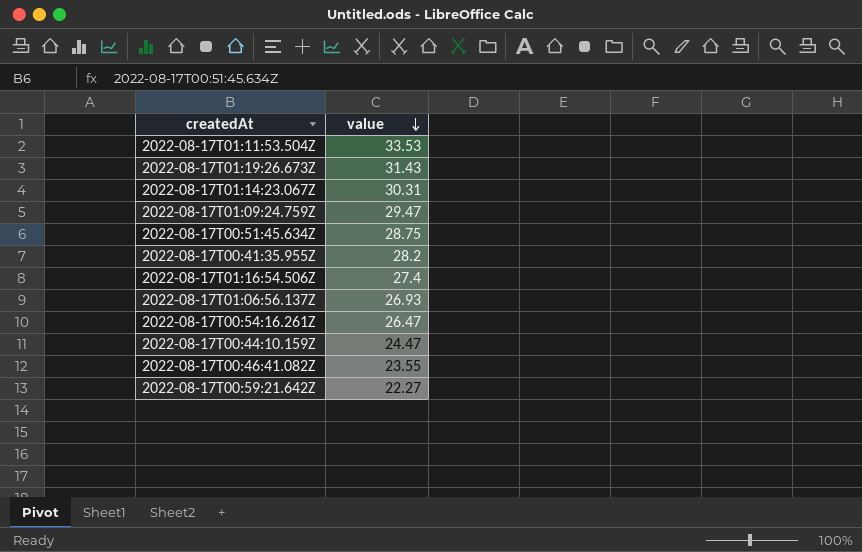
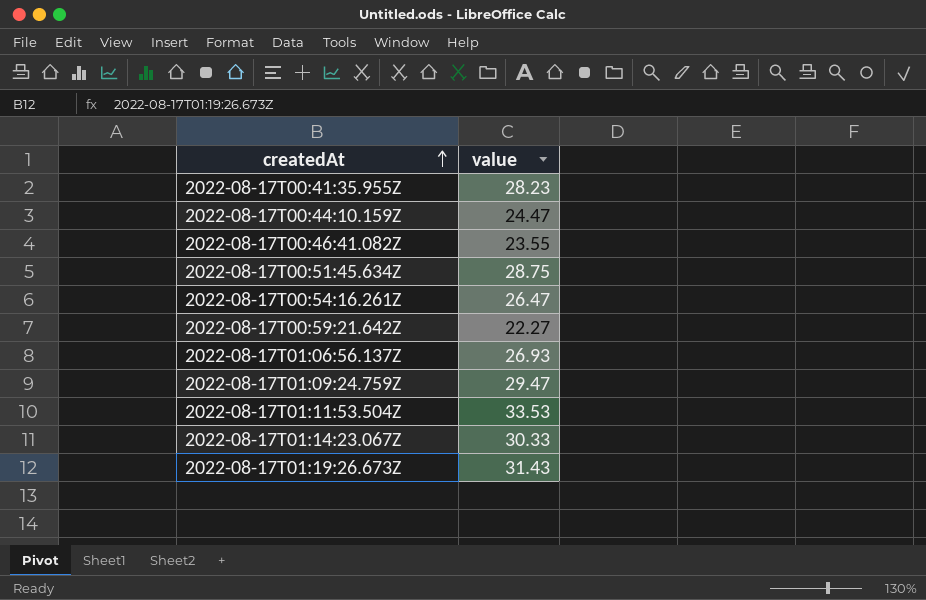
row order: value descending -> createdAt ascending
row 2022-08-17T01:16:54.506Z: 27.4 -> none
2022-08-17T00:41:35.955Z | value: 28.2 -> 28.23
2022-08-17T01:14:23.067Z | value: 30.31 -> 30.33

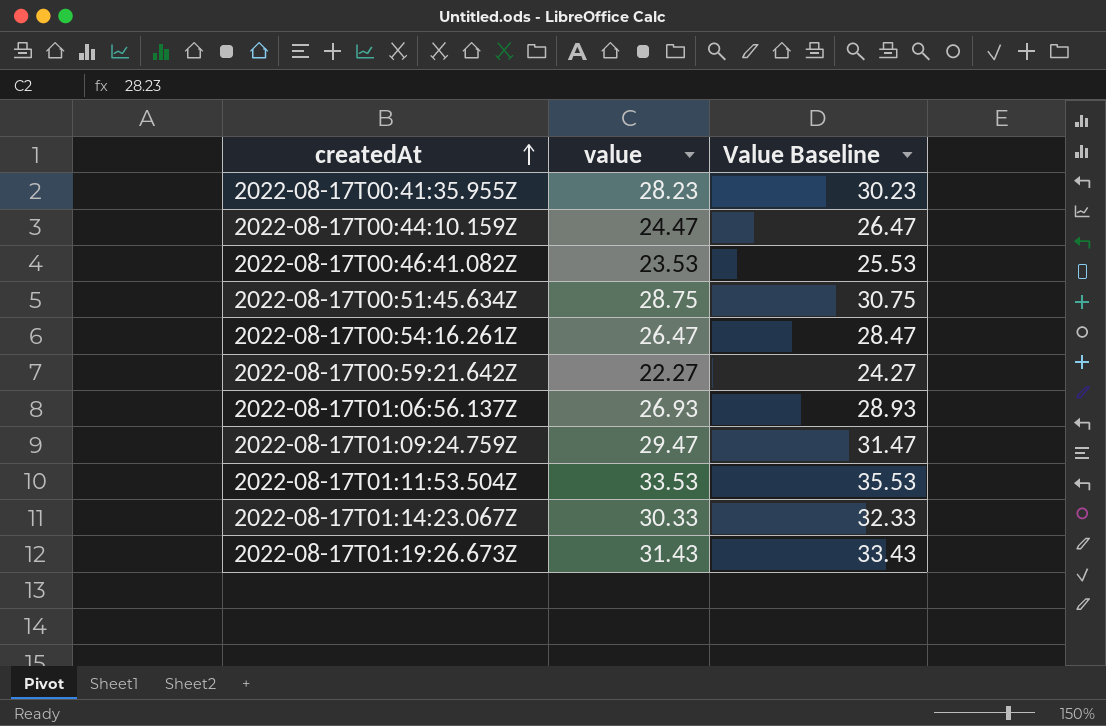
column Value Baseline | formula: none -> [value] + 2
2022-08-17T00:46:41.082Z | value: 23.55 -> 23.53

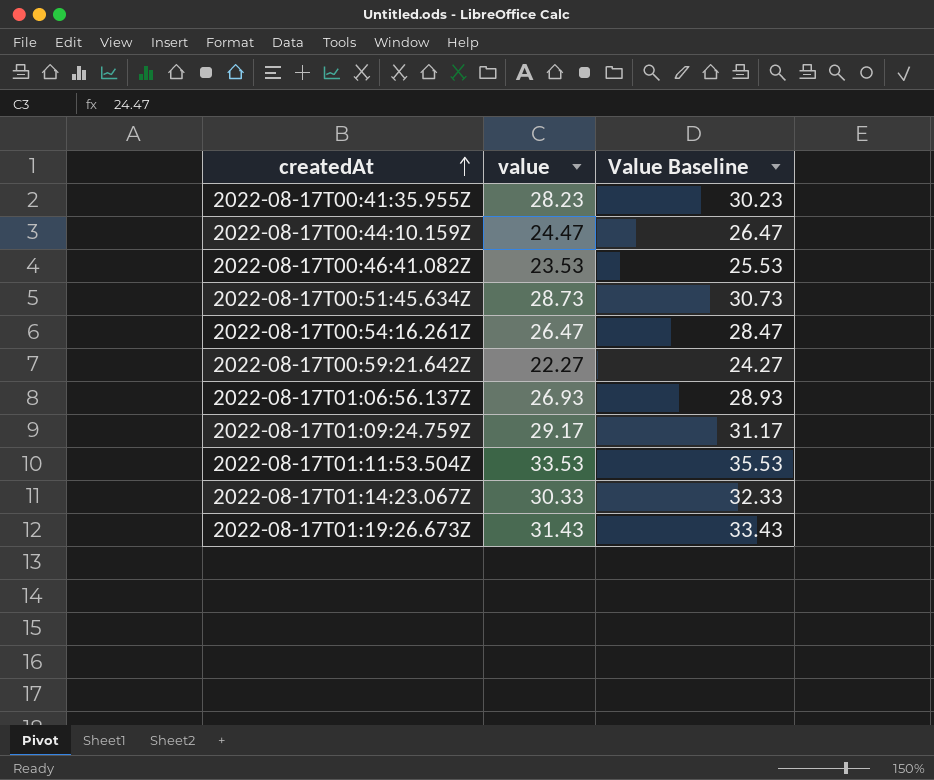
2022-08-17T00:51:45.634Z | value: 28.75 -> 28.73
2022-08-17T00:51:45.634Z | Value Baseline: 30.75 -> 30.73
2022-08-17T01:09:24.759Z | value: 29.47 -> 29.17
2022-08-17T01:09:24.759Z | Value Baseline: 31.47 -> 31.17

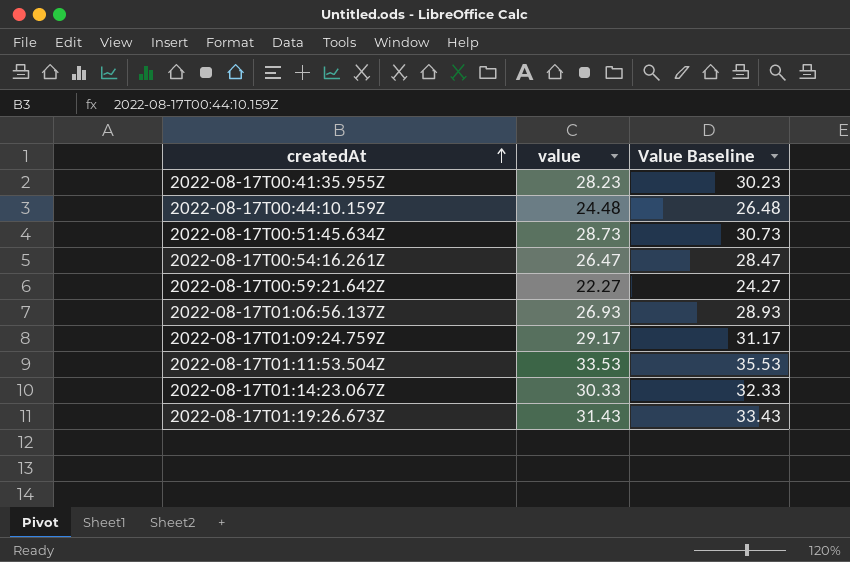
row 2022-08-17T00:46:41.082Z: 23.53 | 25.53 -> none
2022-08-17T00:44:10.159Z | value: 24.47 -> 24.48
2022-08-17T00:44:10.159Z | Value Baseline: 26.47 -> 26.48

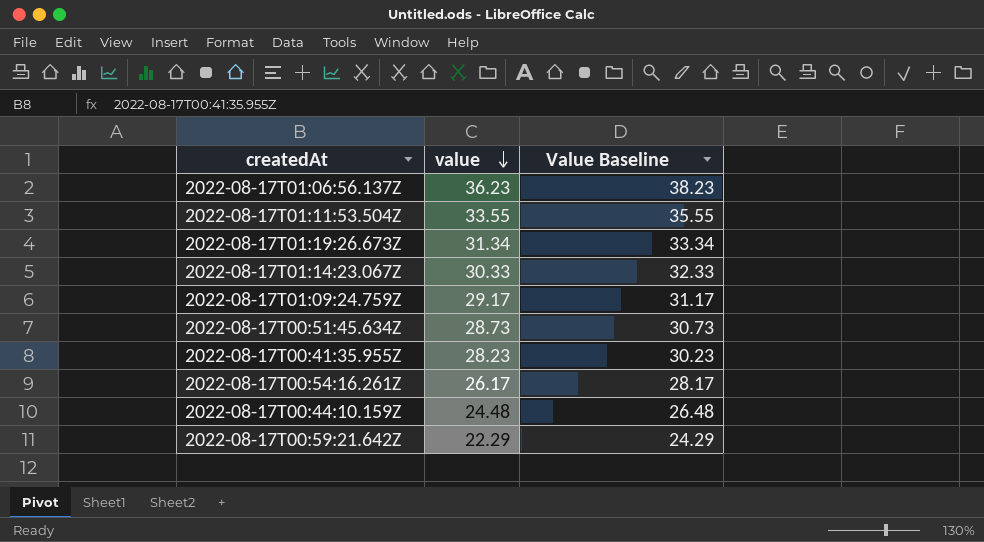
row order: createdAt ascending -> value descending
2022-08-17T01:06:56.137Z | value: 26.93 -> 36.23
2022-08-17T01:06:56.137Z | Value Baseline: 28.93 -> 38.23
2022-08-17T01:11:53.504Z | value: 33.53 -> 33.55
2022-08-17T01:11:53.504Z | Value Baseline: 35.53 -> 35.55
2022-08-17T01:19:26.673Z | value: 31.43 -> 31.34
2022-08-17T01:19:26.673Z | Value Baseline: 33.43 -> 33.34
2022-08-17T00:54:16.261Z | value: 26.47 -> 26.17
2022-08-17T00:54:16.261Z | Value Baseline: 28.47 -> 28.17
2022-08-17T00:59:21.642Z | value: 22.27 -> 22.29
2022-08-17T00:59:21.642Z | Value Baseline: 24.27 -> 24.29

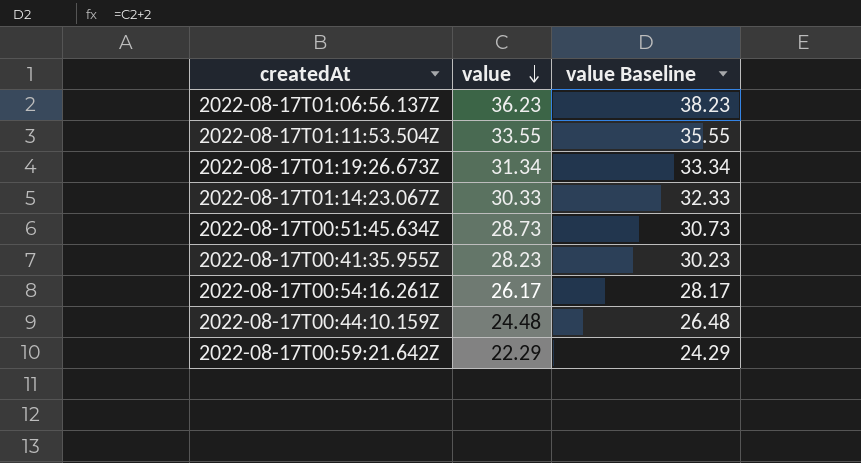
column name: Value Baseline -> value Baseline
row 2022-08-17T01:09:24.759Z: 29.17 | 31.17 -> none

